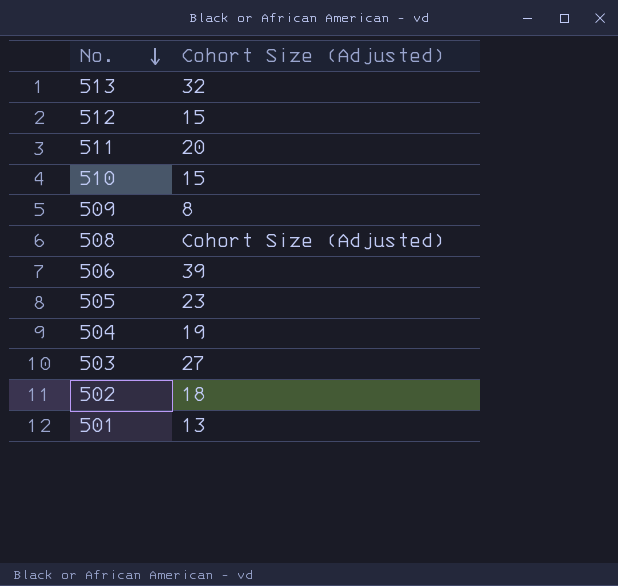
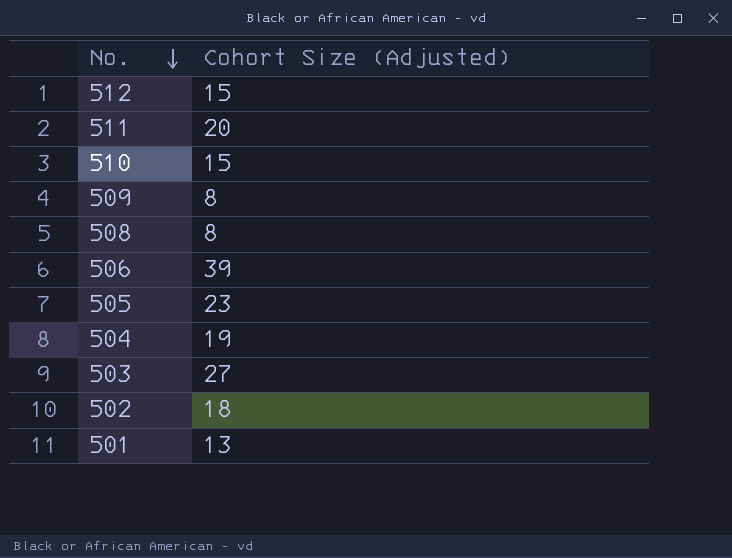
row 513: 32 -> none
508 | Cohort Size (Adjusted): Cohort Size (Adjusted) -> 8

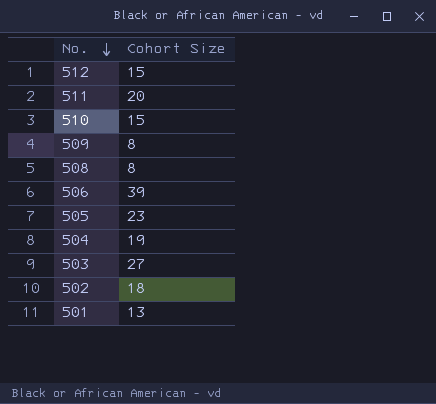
column name: Cohort Size (Adjusted) -> Cohort Size

